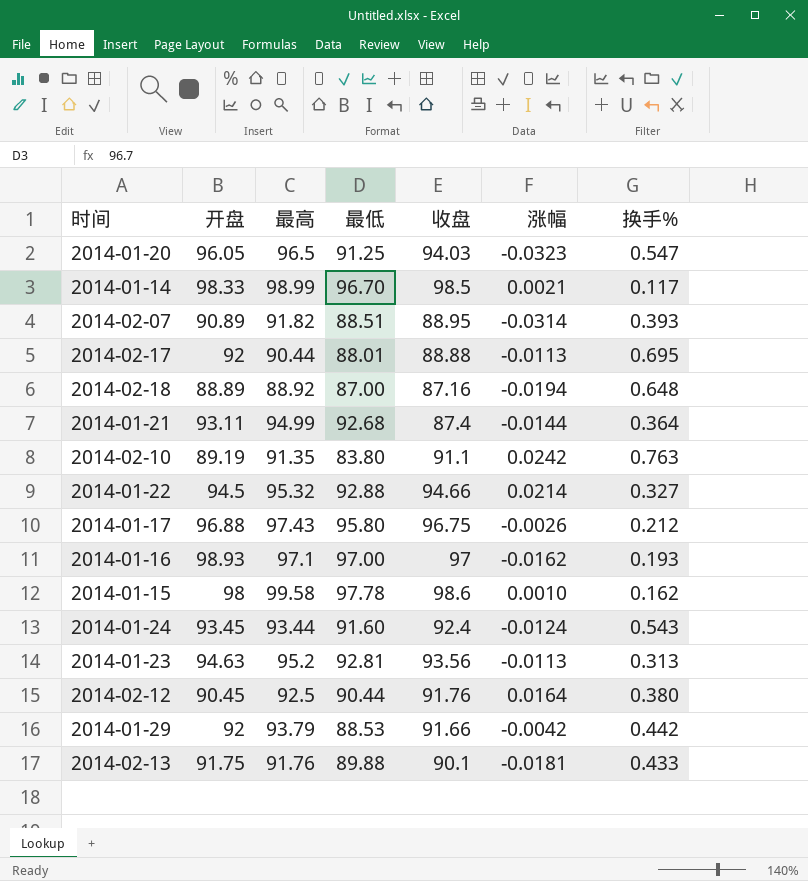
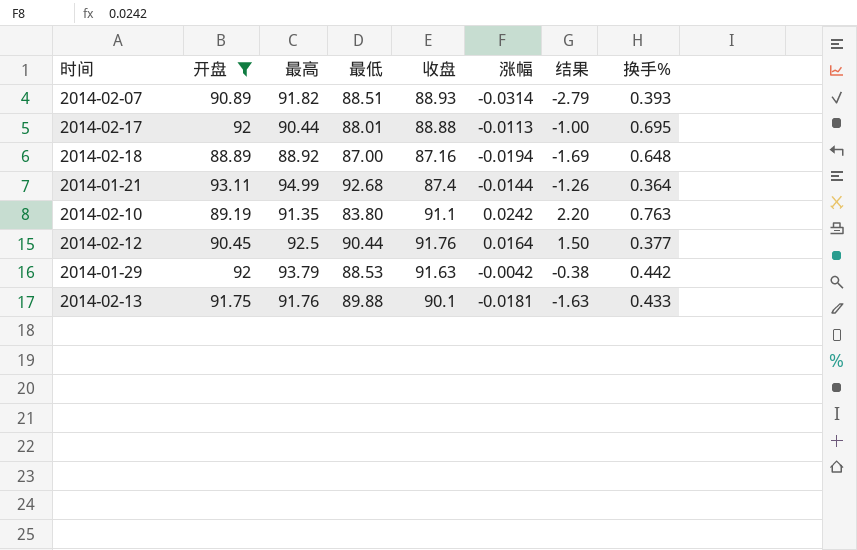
filter: none -> 开盘 <= 93.11
column 结果 | formula: none -> [收盘] * [涨幅]
2014-02-07 | 收盘: 88.95 -> 88.93
2014-02-12 | 换手%: 0.380 -> 0.377
2014-01-29 | 收盘: 91.66 -> 91.63

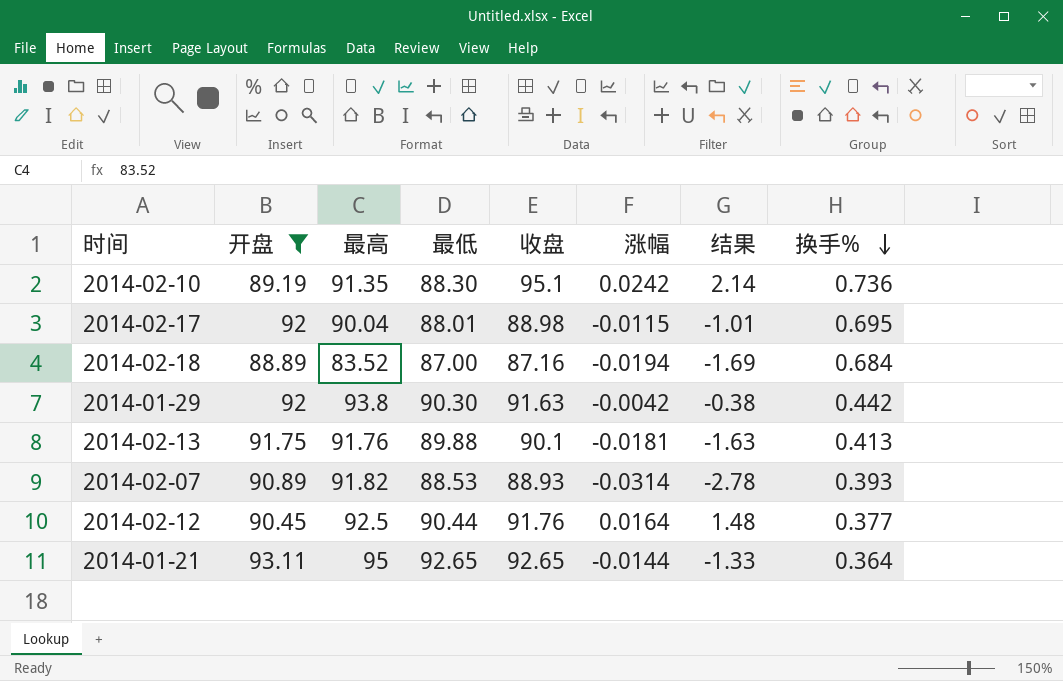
row order: none -> 换手% descending
column 结果 | formula: [收盘] * [涨幅] -> [最低] * [涨幅]
2014-02-10 | 最低: 83.80 -> 88.30
2014-02-10 | 收盘: 91.1 -> 95.1
2014-02-10 | 换手%: 0.763 -> 0.736
2014-02-17 | 最高: 90.44 -> 90.04
2014-02-17 | 收盘: 88.88 -> 88.98
2014-02-17 | 涨幅: -0.0113 -> -0.0115
2014-02-18 | 最高: 88.92 -> 83.52
2014-02-18 | 换手%: 0.648 -> 0.684
2014-01-29 | 最高: 93.79 -> 93.8
2014-01-29 | 最低: 88.53 -> 90.30
2014-02-13 | 换手%: 0.433 -> 0.413
2014-02-07 | 最低: 88.51 -> 88.53
2014-01-21 | 最高: 94.99 -> 95
2014-01-21 | 最低: 92.68 -> 92.65
2014-01-21 | 收盘: 87.4 -> 92.65

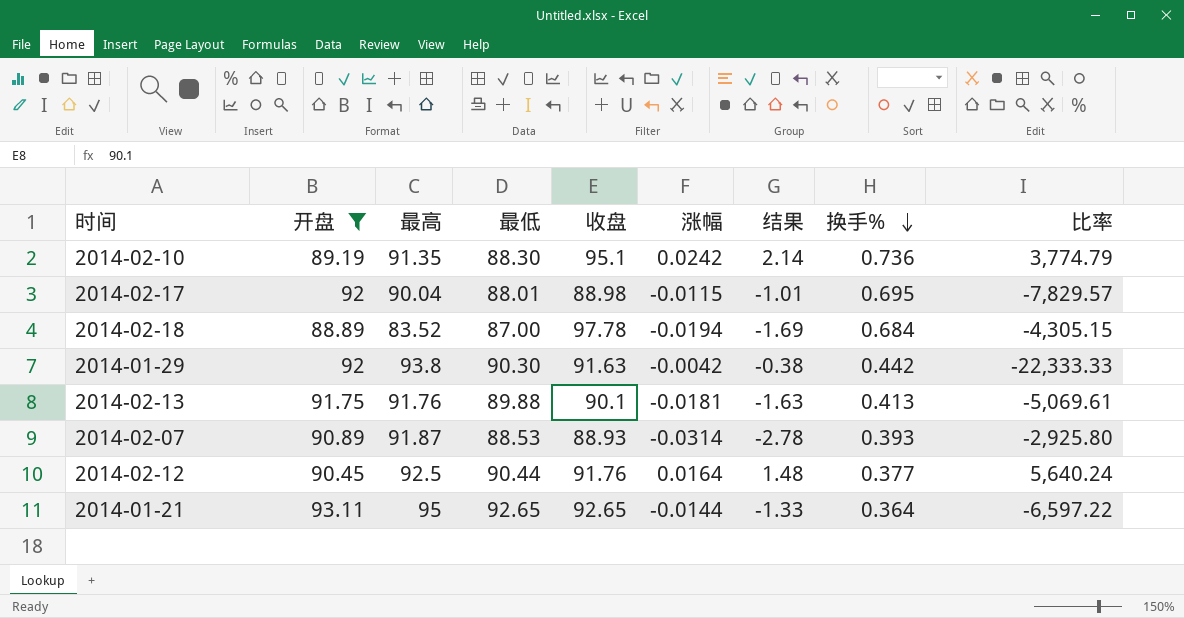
column 比率 | formula: none -> [最高] / [涨幅]
2014-02-18 | 收盘: 87.16 -> 97.78
2014-02-07 | 最高: 91.82 -> 91.87

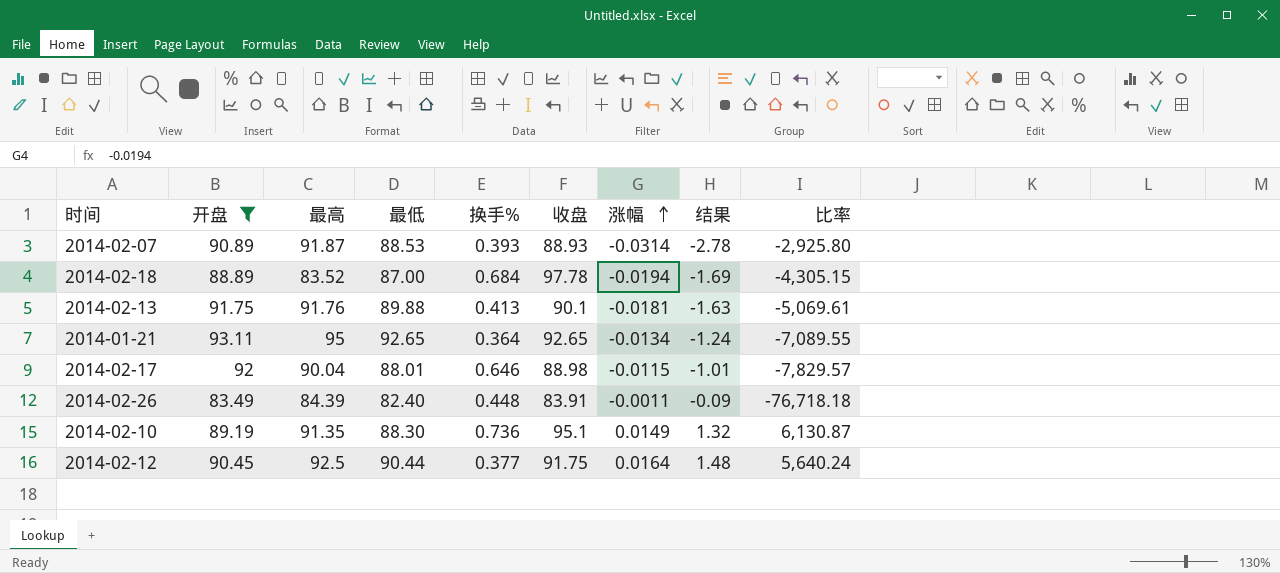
row order: 换手% descending -> 涨幅 ascending
column 换手% | position: 8 -> 5
row 2014-01-29: 92 | 93.8 | 90.30 | 91.63 | -0.0042 | -0.38 | 0.442 | -22,333.33 -> none
2014-01-21 | 涨幅: -0.0144 -> -0.0134
2014-01-21 | 结果: -1.33 -> -1.24
2014-01-21 | 比率: -6,597.22 -> -7,089.55
2014-02-17 | 换手%: 0.695 -> 0.646
row 2014-02-26: none -> 83.49 | 84.39 | 82.40 | 0.448 | 83.91 | -0.0011 | -0.09 | -76,718.18
2014-02-10 | 涨幅: 0.0242 -> 0.0149
2014-02-10 | 结果: 2.14 -> 1.32
2014-02-10 | 比率: 3,774.79 -> 6,130.87
2014-02-12 | 收盘: 91.76 -> 91.75

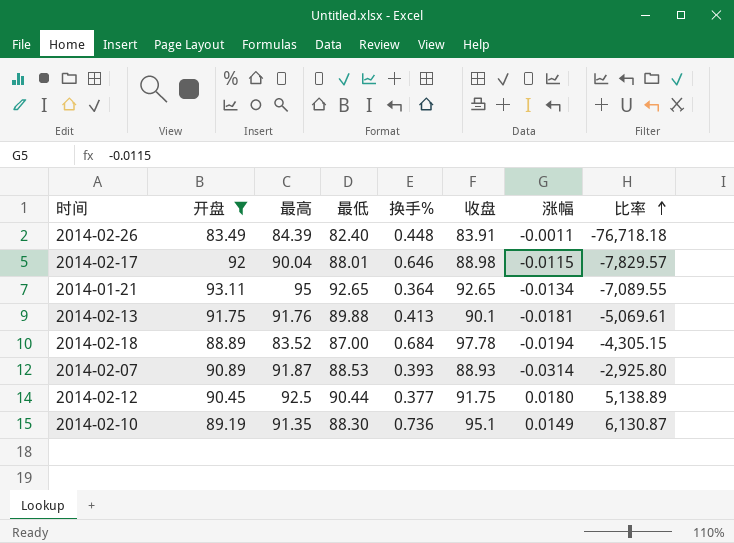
row order: 涨幅 ascending -> 比率 ascending
column 结果 | formula: [最低] * [涨幅] -> none
2014-02-12 | 涨幅: 0.0164 -> 0.0180
2014-02-12 | 比率: 5,640.24 -> 5,138.89

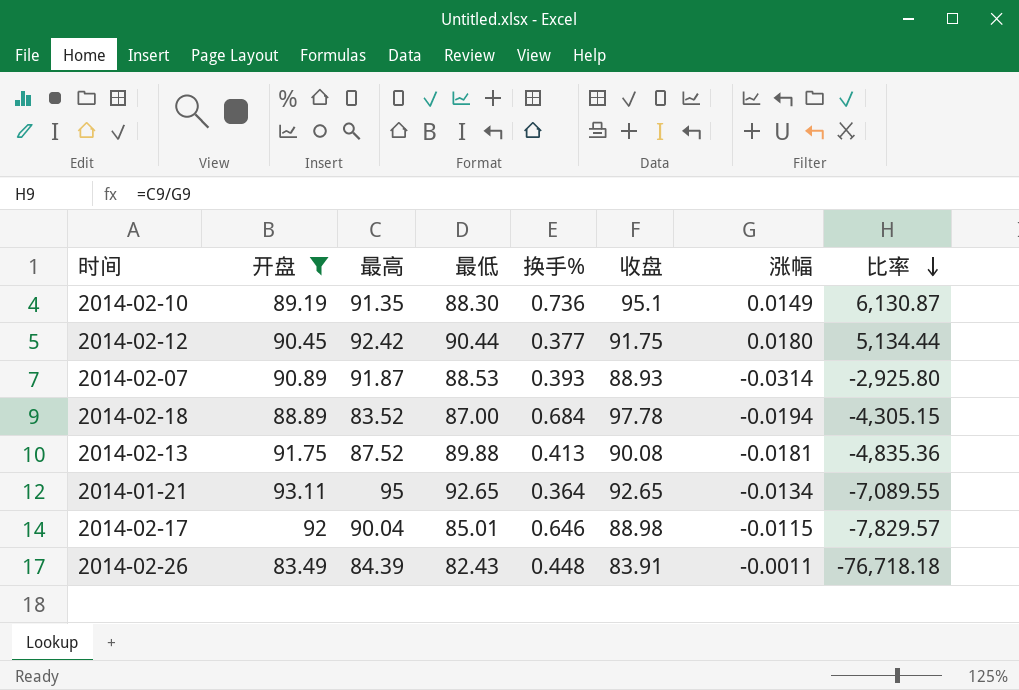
row order: 比率 ascending -> 比率 descending
2014-02-12 | 最高: 92.5 -> 92.42
2014-02-12 | 比率: 5,138.89 -> 5,134.44
2014-02-13 | 最高: 91.76 -> 87.52
2014-02-13 | 收盘: 90.1 -> 90.08
2014-02-13 | 比率: -5,069.61 -> -4,835.36
2014-02-17 | 最低: 88.01 -> 85.01
2014-02-26 | 最低: 82.40 -> 82.43

